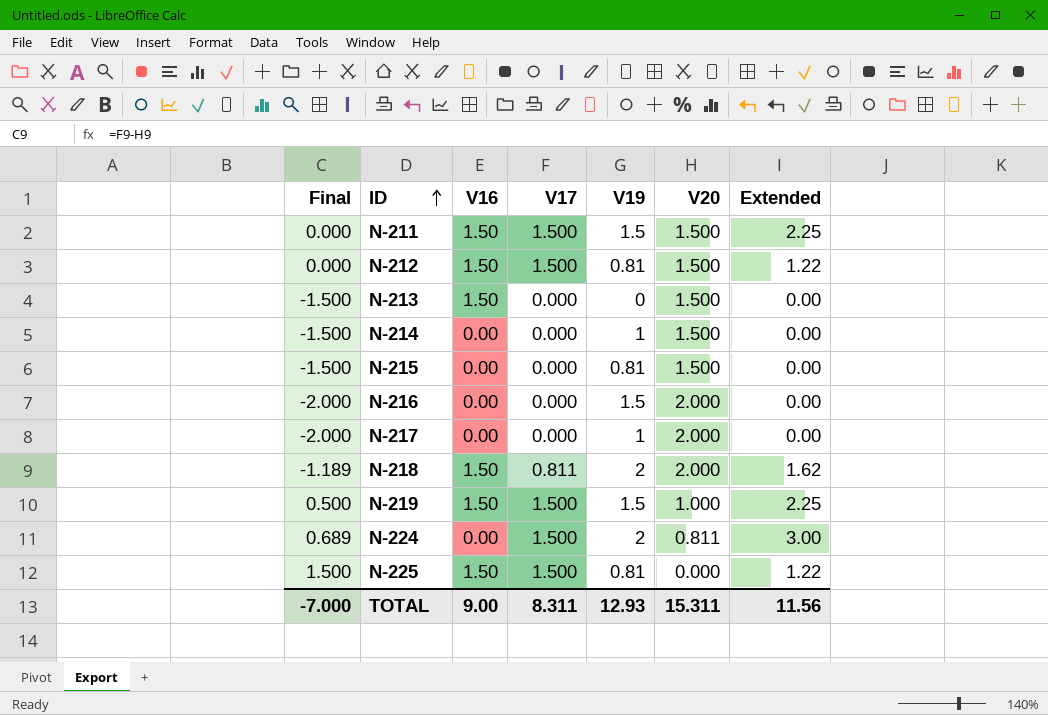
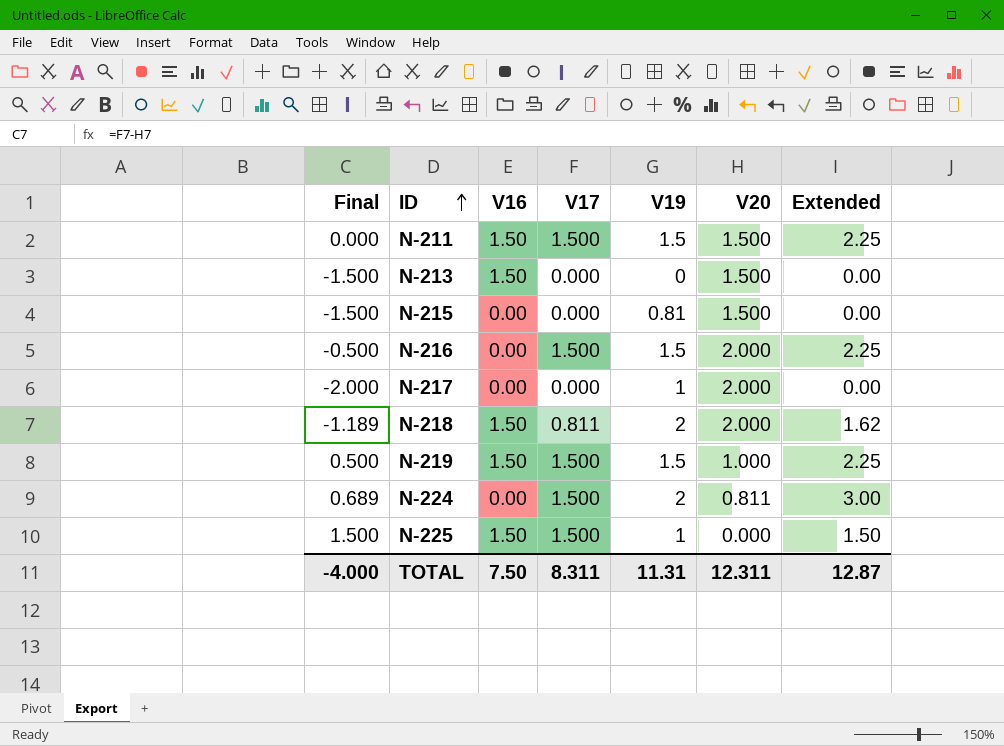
row N-212: 0.000 | 1.50 | 1.500 | 0.81 | 1.500 | 1.22 -> none
row N-214: -1.500 | 0.00 | 0.000 | 1 | 1.500 | 0.00 -> none
N-216 | Final: -2.000 -> -0.500
N-216 | V17: 0.000 -> 1.500
N-216 | Extended: 0.00 -> 2.25
N-225 | V19: 0.81 -> 1
N-225 | Extended: 1.22 -> 1.50
TOTAL | Final: -7.000 -> -4.000
TOTAL | V16: 9.00 -> 7.50
TOTAL | V19: 12.93 -> 11.31
TOTAL | V20: 15.311 -> 12.311
TOTAL | Extended: 11.56 -> 12.87

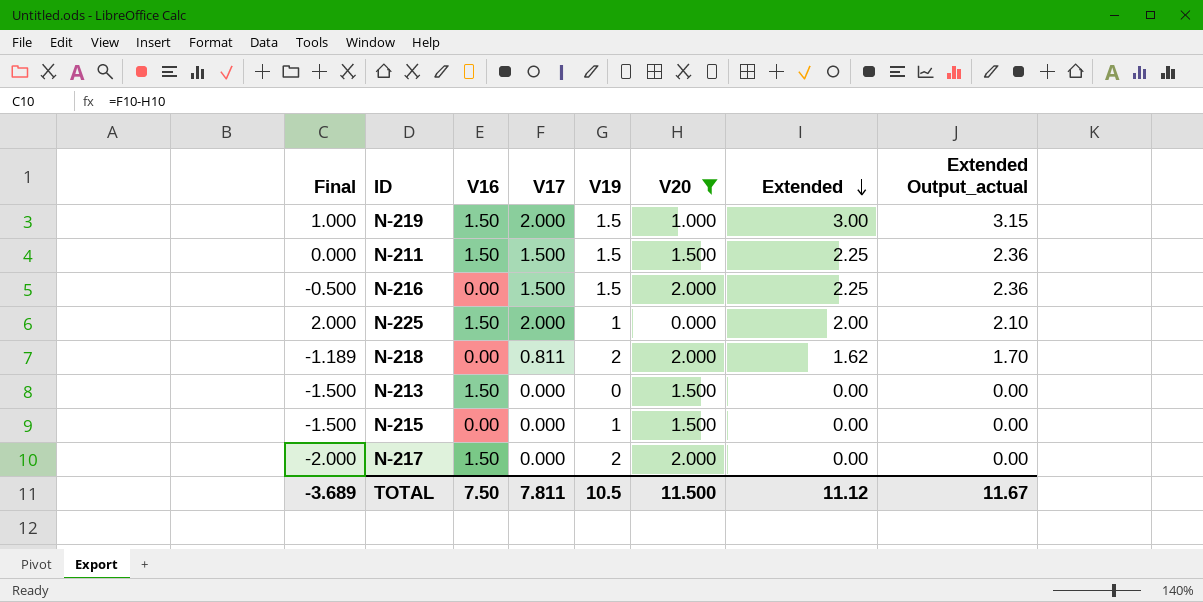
filter: none -> V20 != 0.811
row order: ID ascending -> Extended descending
column Extended Output_actual | formula: none -> [Extended] * 1.05
N-219 | Final: 0.500 -> 1.000
N-219 | V17: 1.500 -> 2.000
N-219 | Extended: 2.25 -> 3.00
N-225 | Final: 1.500 -> 2.000
N-225 | V17: 1.500 -> 2.000
N-225 | Extended: 1.50 -> 2.00
N-218 | V16: 1.50 -> 0.00
N-215 | V19: 0.81 -> 1
N-217 | V16: 0.00 -> 1.50
N-217 | V19: 1 -> 2
TOTAL | Final: -4.000 -> -3.689
TOTAL | V17: 8.311 -> 7.811
TOTAL | V19: 11.31 -> 10.5
TOTAL | V20: 12.311 -> 11.500
TOTAL | Extended: 12.87 -> 11.12

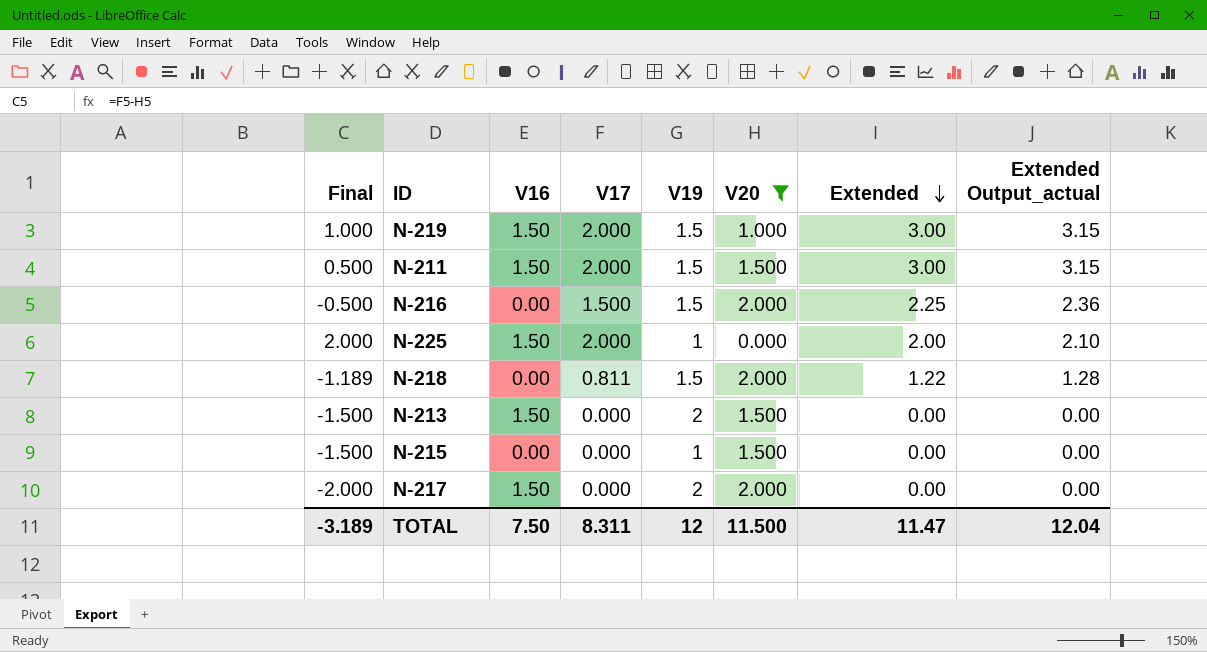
N-211 | Final: 0.000 -> 0.500
N-211 | V17: 1.500 -> 2.000
N-211 | Extended: 2.25 -> 3.00
N-211 | Extended Output_actual: 2.36 -> 3.15
N-218 | V19: 2 -> 1.5
N-218 | Extended: 1.62 -> 1.22
N-218 | Extended Output_actual: 1.70 -> 1.28
N-213 | V19: 0 -> 2
TOTAL | Final: -3.689 -> -3.189
TOTAL | V17: 7.811 -> 8.311
TOTAL | V19: 10.5 -> 12
TOTAL | Extended: 11.12 -> 11.47
TOTAL | Extended Output_actual: 11.67 -> 12.04

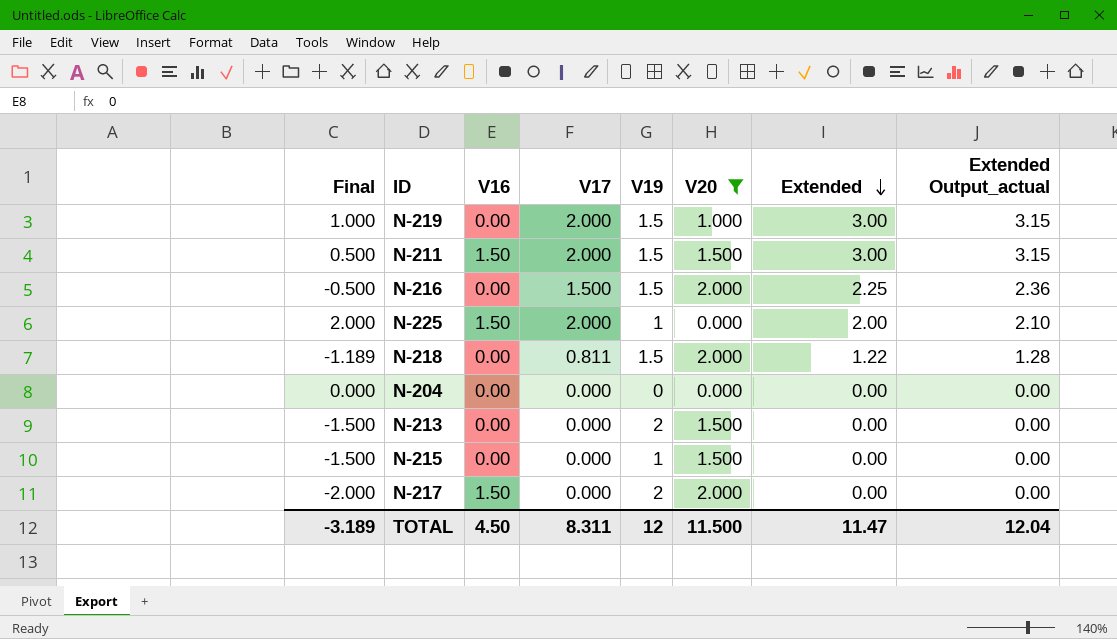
N-219 | V16: 1.50 -> 0.00
row N-204: none -> 0.000 | 0.00 | 0.000 | 0 | 0.000 | 0.00 | 0.00
N-213 | V16: 1.50 -> 0.00
TOTAL | V16: 7.50 -> 4.50

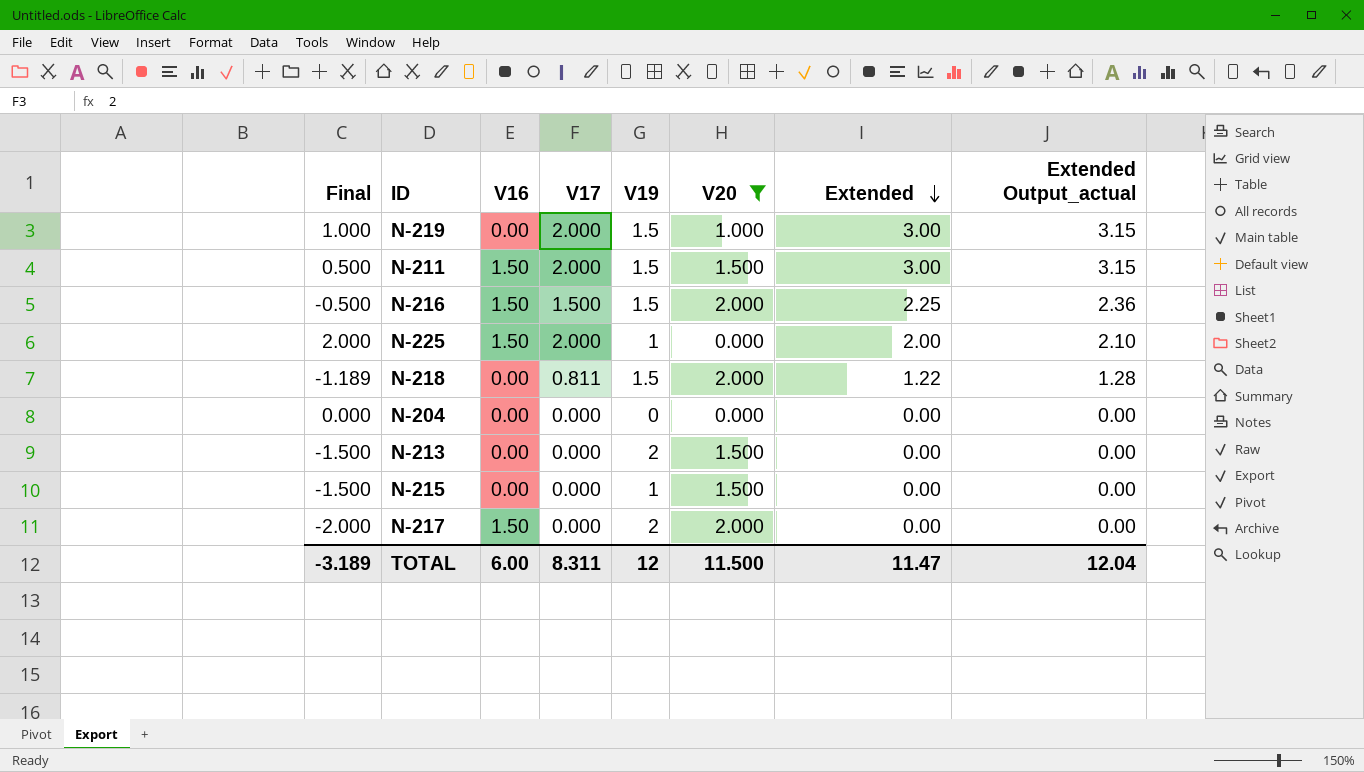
N-216 | V16: 0.00 -> 1.50
TOTAL | V16: 4.50 -> 6.00

